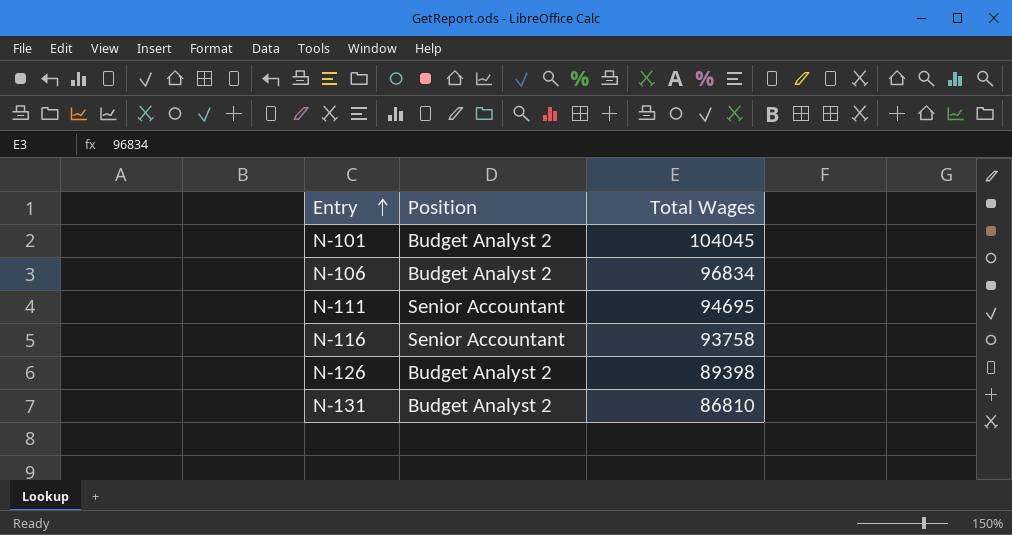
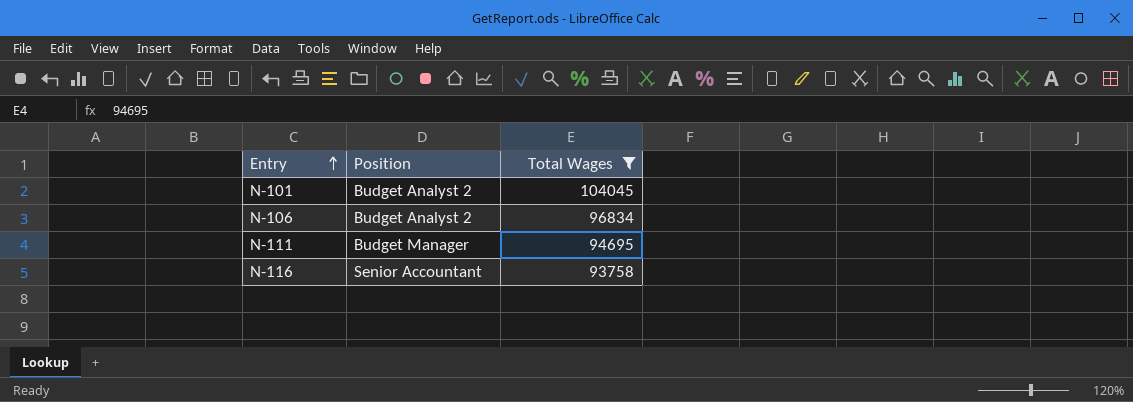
filter: none -> Total Wages >= 93758
N-111 | Position: Senior Accountant -> Budget Manager

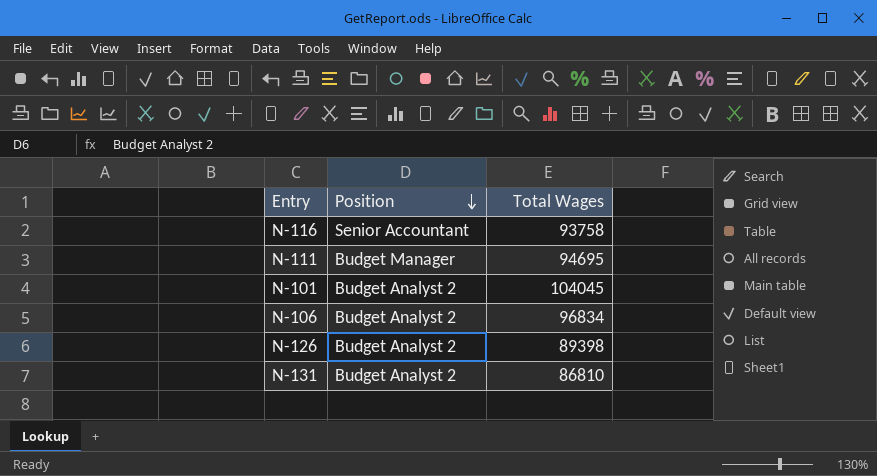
filter: Total Wages >= 93758 -> none
row order: Entry ascending -> Position descending

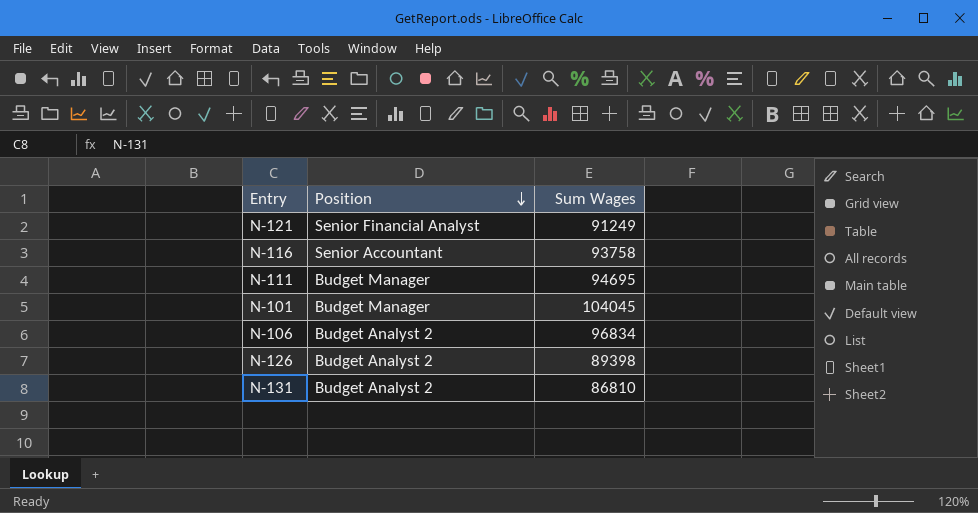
column name: Total Wages -> Sum Wages
row N-121: none -> Senior Financial Analyst | 91249
N-101 | Position: Budget Analyst 2 -> Budget Manager

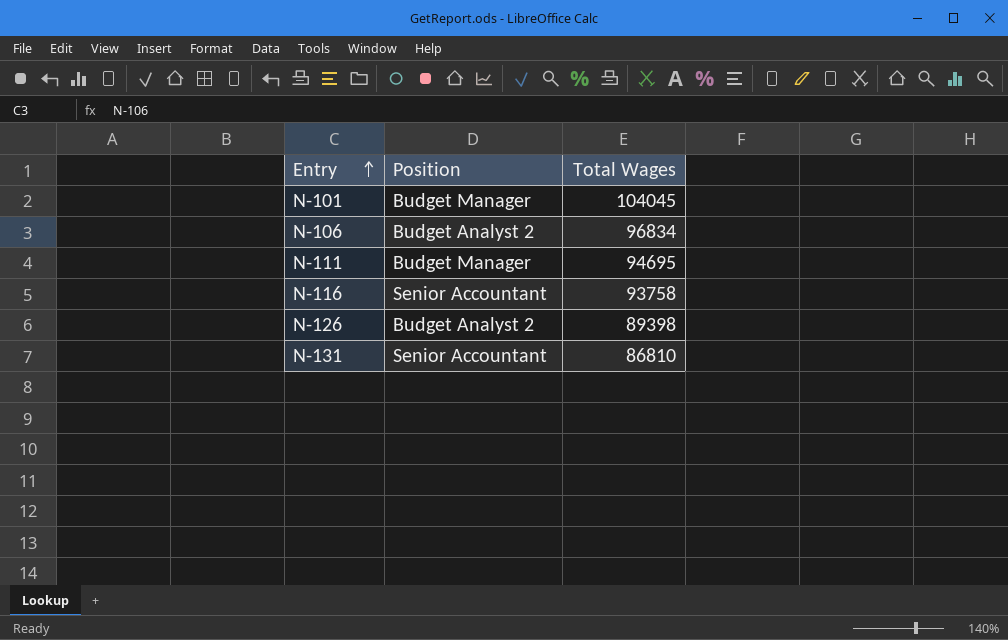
row order: Position descending -> Entry ascending
column name: Sum Wages -> Total Wages
row N-121: Senior Financial Analyst | 91249 -> none
N-131 | Position: Budget Analyst 2 -> Senior Accountant

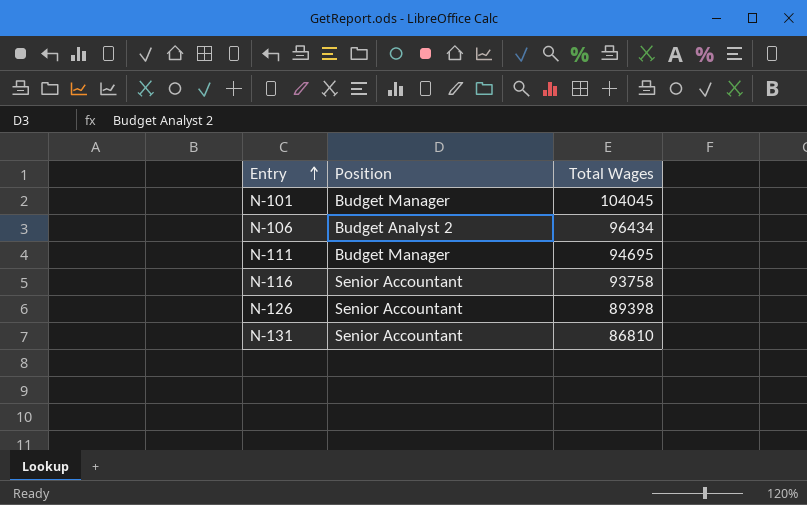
N-106 | Total Wages: 96834 -> 96434
N-126 | Position: Budget Analyst 2 -> Senior Accountant

